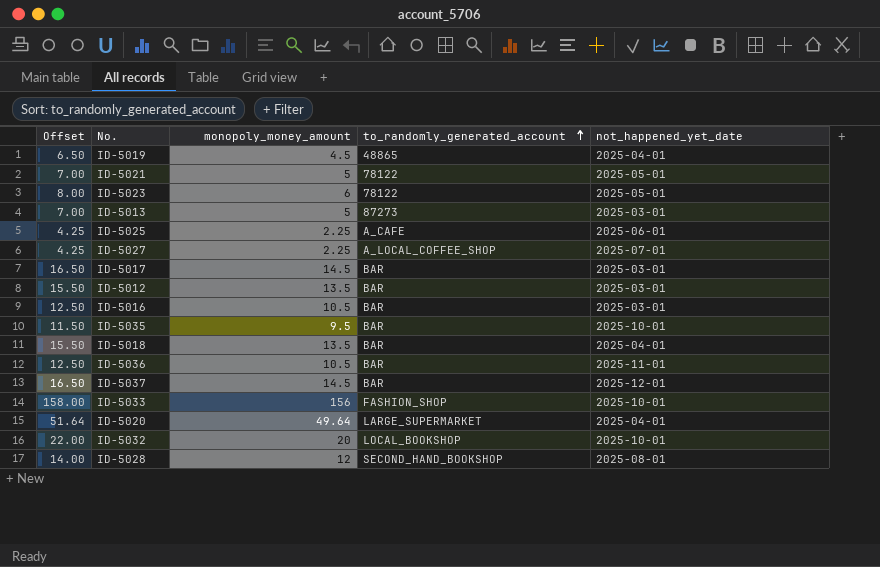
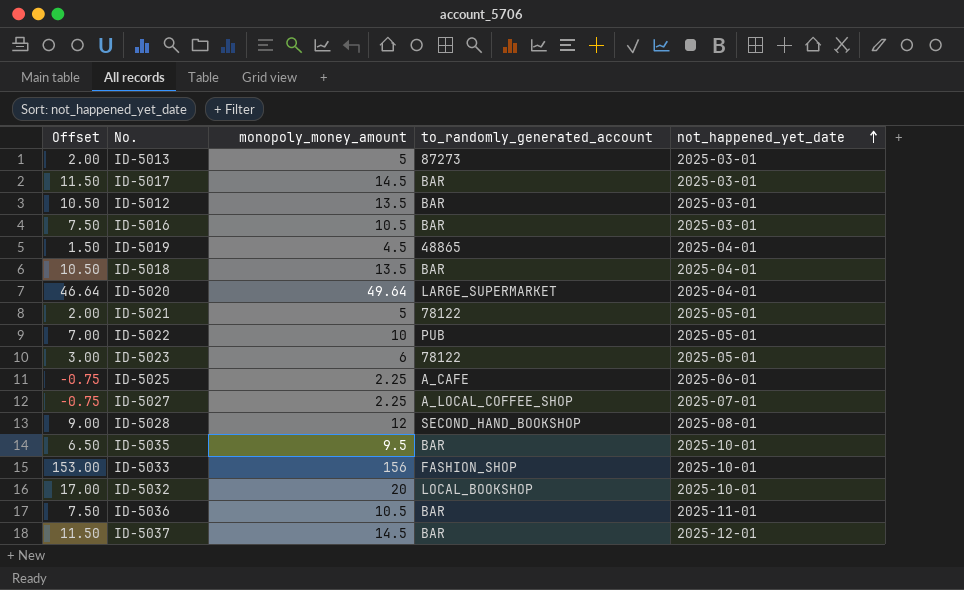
row order: to_randomly_generated_account ascending -> not_happened_yet_date ascending
column Offset | formula: [monopoly_money_amount] + 2 -> [monopoly_money_amount] - 3
row ID-5022: none -> 7.00 | 10 | PUB | 2025-05-01

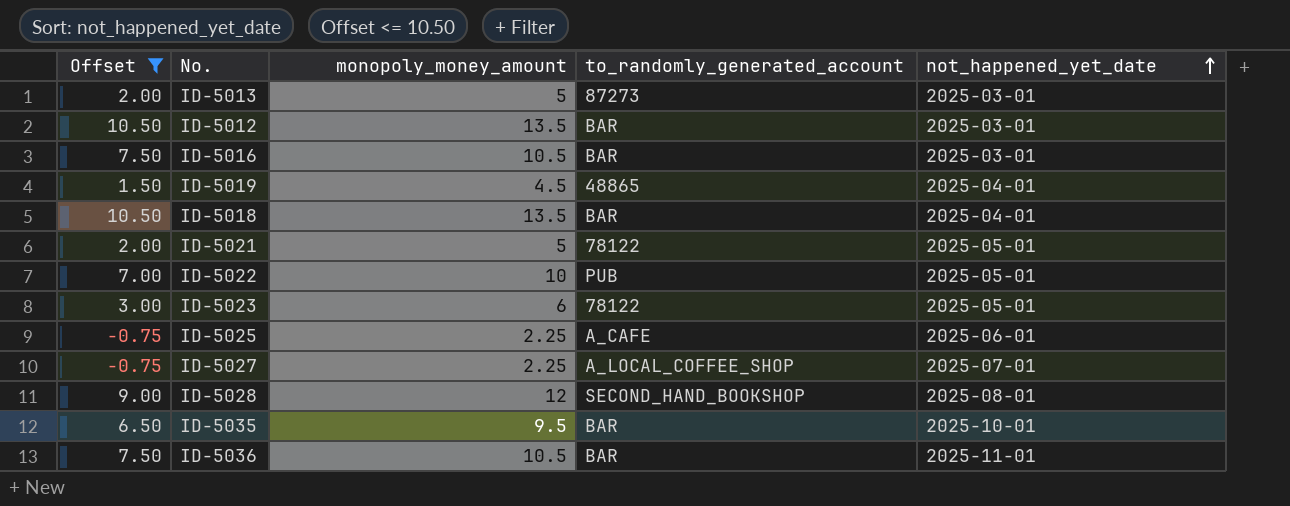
filter: none -> Offset <= 10.50

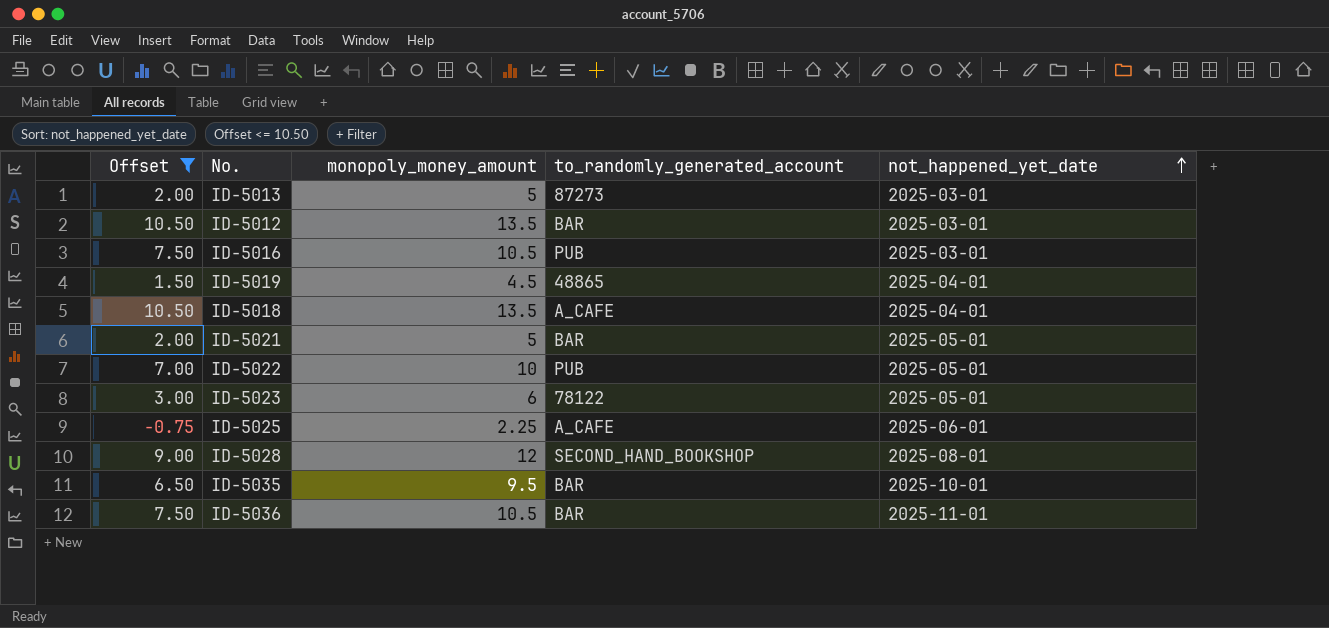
row ID-5027: -0.75 | 2.25 | A_LOCAL_COFFEE_SHOP | 2025-07-01 -> none
ID-5016 | to_randomly_generated_account: BAR -> PUB
ID-5018 | to_randomly_generated_account: BAR -> A_CAFE
ID-5021 | to_randomly_generated_account: 78122 -> BAR

